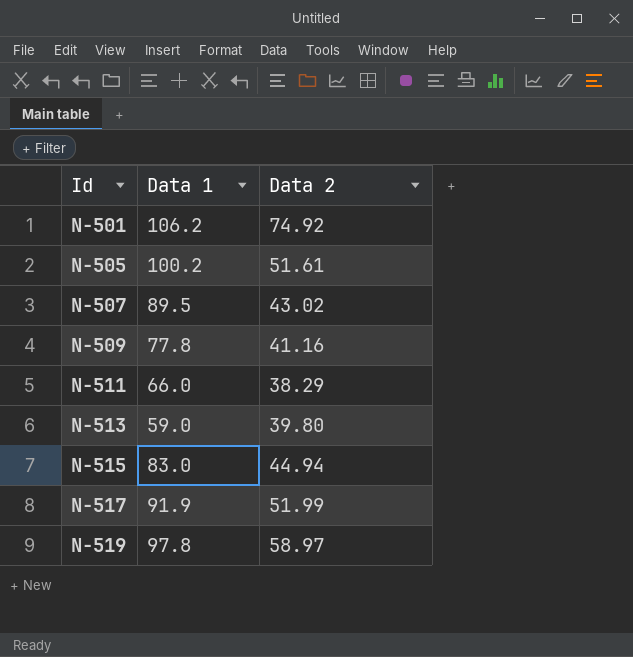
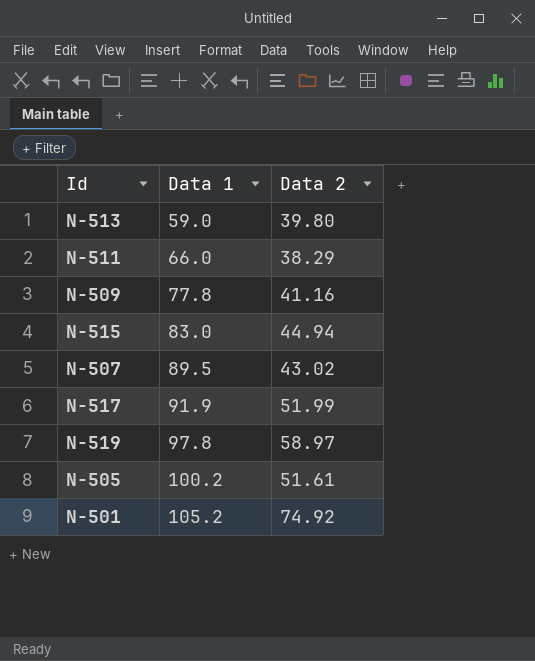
row order: Id ascending -> Data 1 ascending
N-501 | Data 1: 106.2 -> 105.2

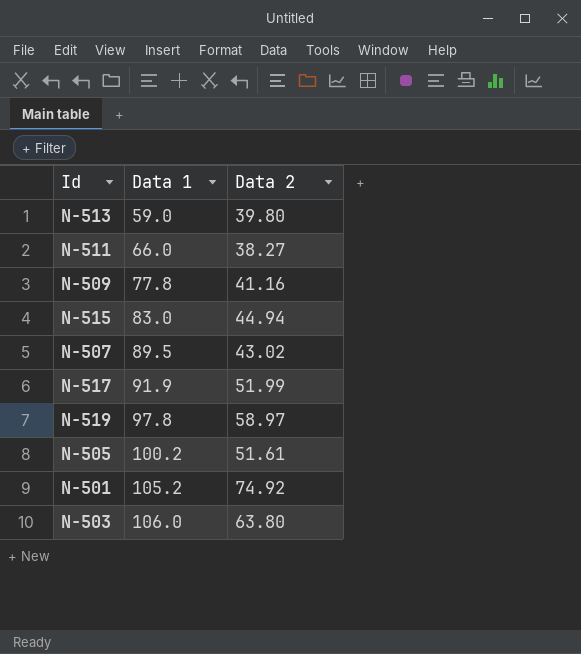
N-511 | Data 2: 38.29 -> 38.27
row N-503: none -> 106.0 | 63.80

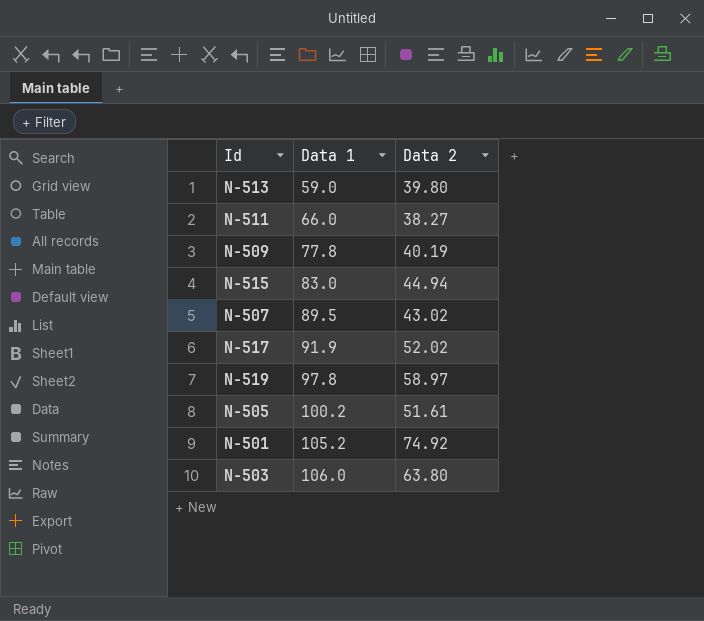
N-509 | Data 2: 41.16 -> 40.19
N-517 | Data 2: 51.99 -> 52.02

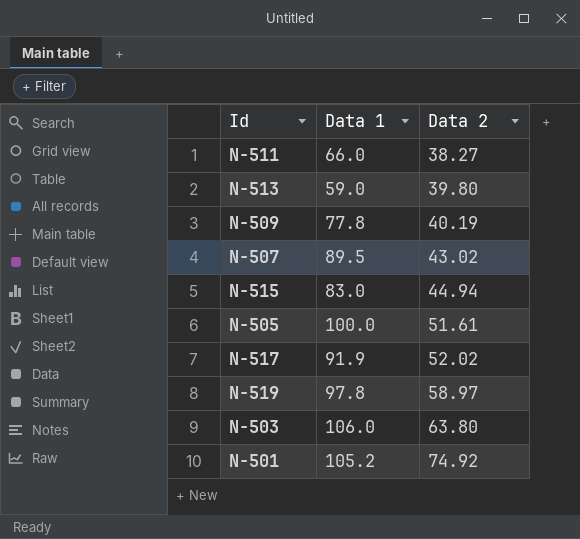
row order: Data 1 ascending -> Data 2 ascending
N-505 | Data 1: 100.2 -> 100.0

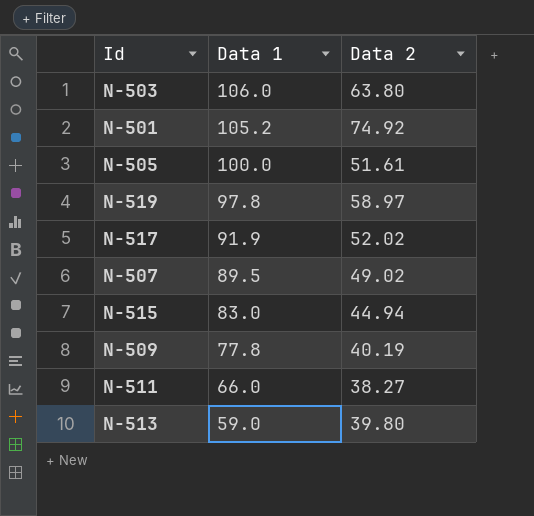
row order: Data 2 ascending -> Data 1 descending
N-507 | Data 2: 43.02 -> 49.02

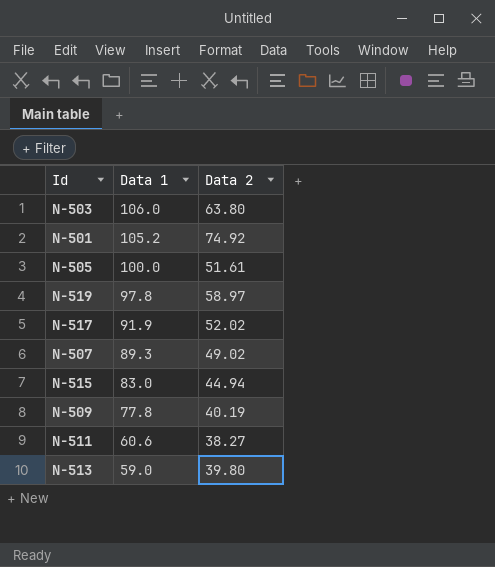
N-507 | Data 1: 89.5 -> 89.3
N-511 | Data 1: 66.0 -> 60.6

